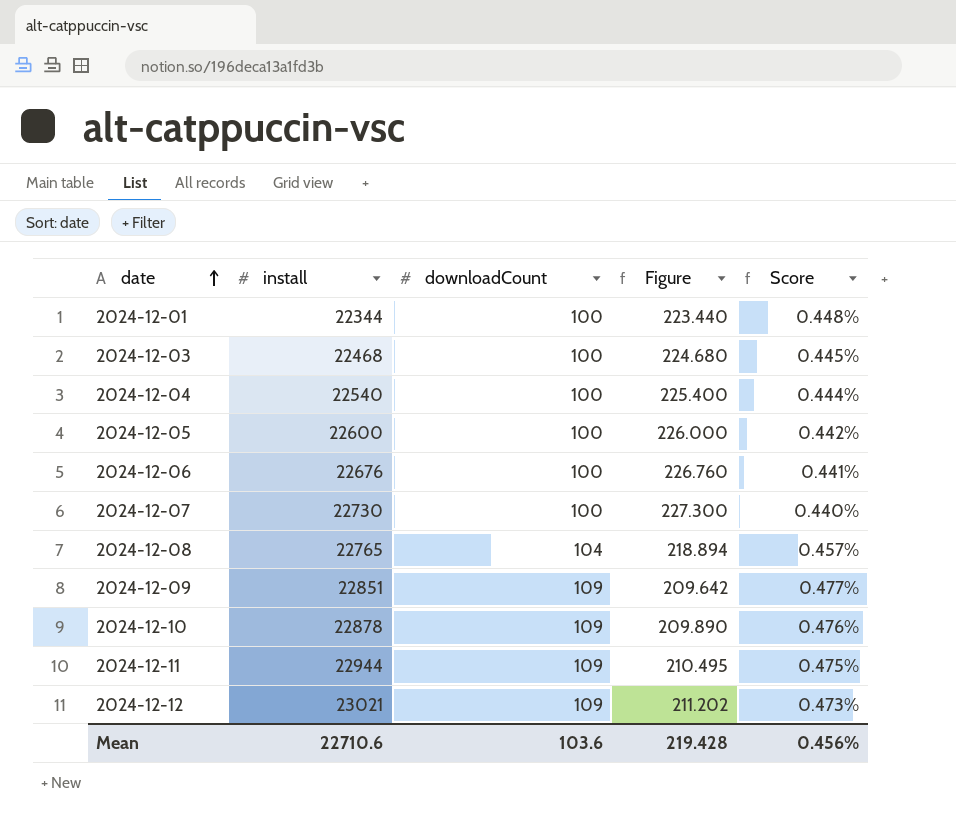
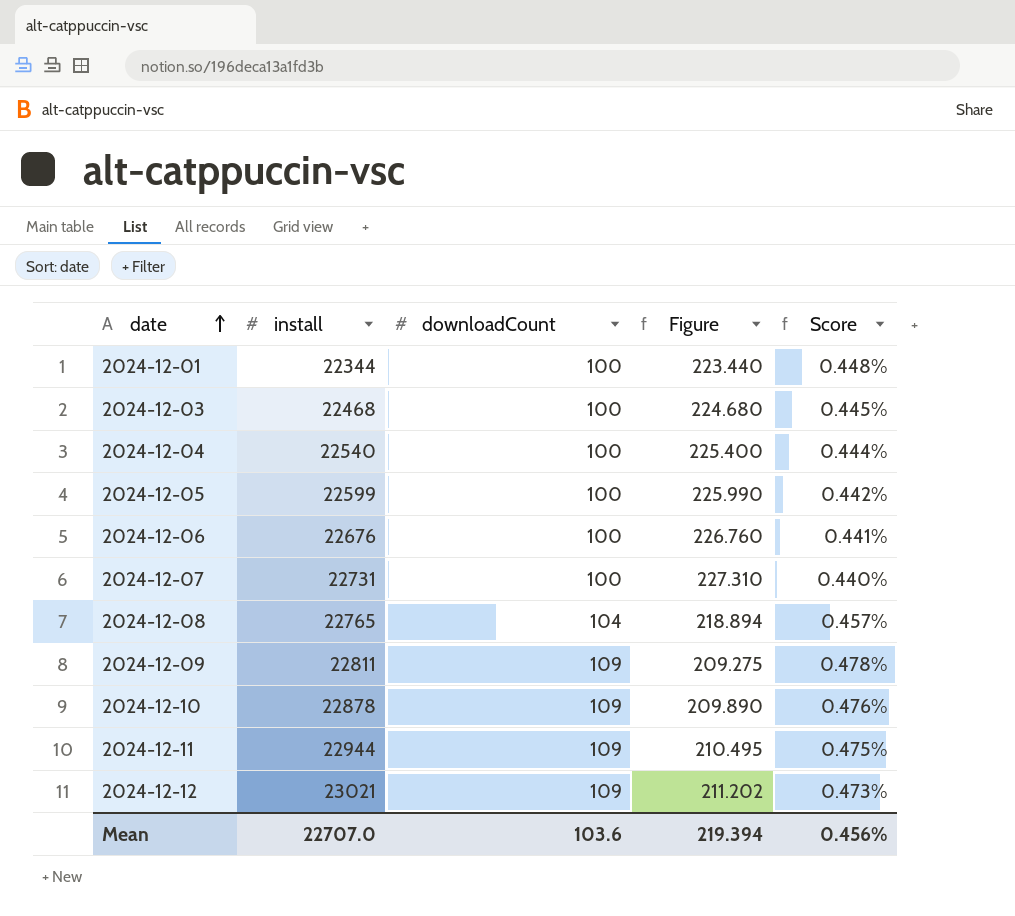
2024-12-05 | install: 22600 -> 22599
2024-12-05 | Figure: 226.000 -> 225.990
2024-12-07 | install: 22730 -> 22731
2024-12-07 | Figure: 227.300 -> 227.310
2024-12-09 | install: 22851 -> 22811
2024-12-09 | Figure: 209.642 -> 209.275
2024-12-09 | Score: 0.477% -> 0.478%
Mean | install: 22710.6 -> 22707.0
Mean | Figure: 219.428 -> 219.394

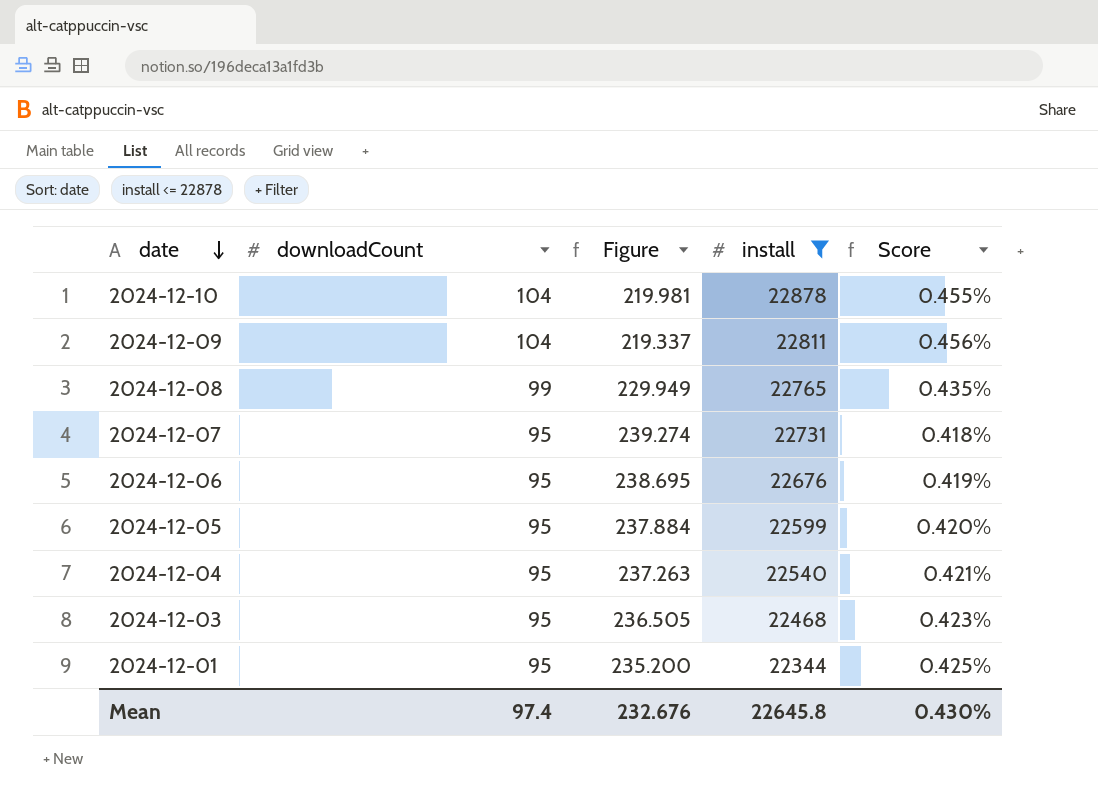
filter: none -> install <= 22878
row order: date ascending -> date descending
column install | position: 2 -> 4
2024-12-10 | downloadCount: 109 -> 104
2024-12-10 | Figure: 209.890 -> 219.981
2024-12-10 | Score: 0.476% -> 0.455%
2024-12-09 | downloadCount: 109 -> 104
2024-12-09 | Figure: 209.275 -> 219.337
2024-12-09 | Score: 0.478% -> 0.456%
2024-12-08 | downloadCount: 104 -> 99
2024-12-08 | Figure: 218.894 -> 229.949
2024-12-08 | Score: 0.457% -> 0.435%
2024-12-07 | downloadCount: 100 -> 95
2024-12-07 | Figure: 227.310 -> 239.274
2024-12-07 | Score: 0.440% -> 0.418%
2024-12-06 | downloadCount: 100 -> 95
2024-12-06 | Figure: 226.760 -> 238.695
2024-12-06 | Score: 0.441% -> 0.419%
2024-12-05 | downloadCount: 100 -> 95
2024-12-05 | Figure: 225.990 -> 237.884
2024-12-05 | Score: 0.442% -> 0.420%
2024-12-04 | downloadCount: 100 -> 95
2024-12-04 | Figure: 225.400 -> 237.263
2024-12-04 | Score: 0.444% -> 0.421%
2024-12-03 | downloadCount: 100 -> 95
2024-12-03 | Figure: 224.680 -> 236.505
2024-12-03 | Score: 0.445% -> 0.423%
2024-12-01 | downloadCount: 100 -> 95
2024-12-01 | Figure: 223.440 -> 235.200
2024-12-01 | Score: 0.448% -> 0.425%
Mean | downloadCount: 103.6 -> 97.4
Mean | Figure: 219.394 -> 232.676
Mean | install: 22707.0 -> 22645.8
Mean | Score: 0.456% -> 0.430%

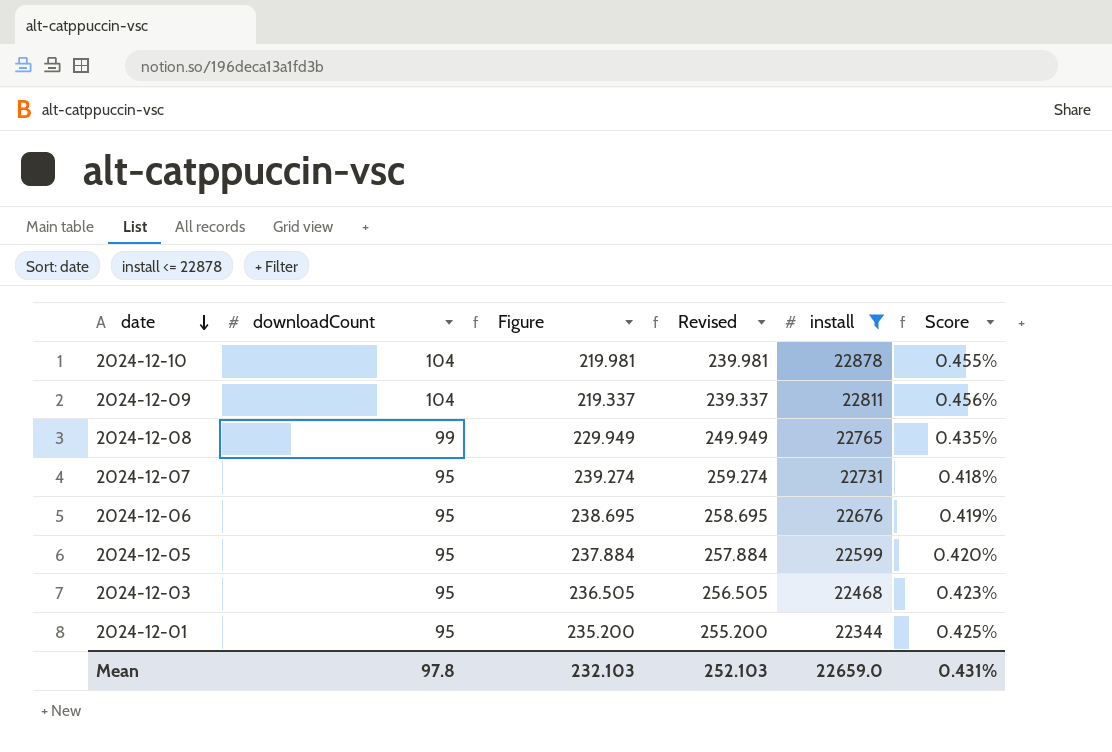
column Revised | formula: none -> [Figure] + 20
row 2024-12-04: 95 | 237.263 | 22540 | 0.421% -> none
Mean | downloadCount: 97.4 -> 97.8
Mean | Figure: 232.676 -> 232.103
Mean | install: 22645.8 -> 22659.0
Mean | Score: 0.430% -> 0.431%

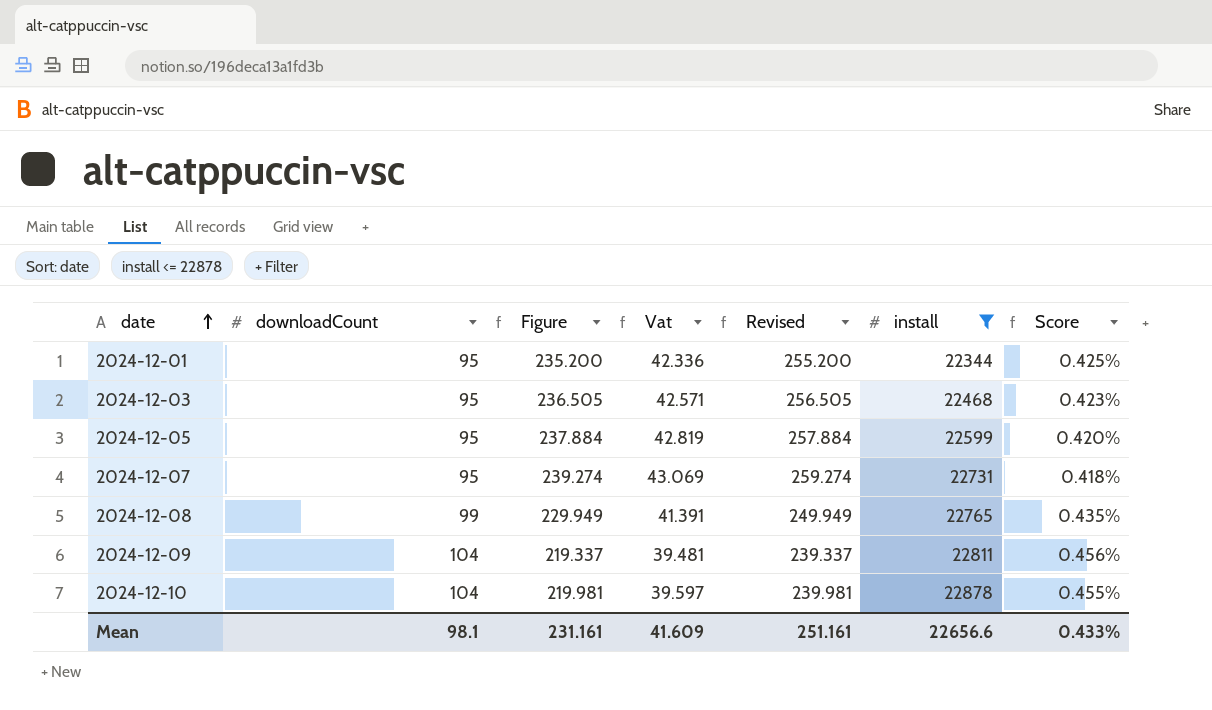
row order: date descending -> date ascending
column Vat | formula: none -> [Figure] * 0.18
row 2024-12-06: 95 | 238.695 | 258.695 | 22676 | 0.419% -> none
Mean | downloadCount: 97.8 -> 98.1
Mean | Figure: 232.103 -> 231.161
Mean | Revised: 252.103 -> 251.161
Mean | install: 22659.0 -> 22656.6
Mean | Score: 0.431% -> 0.433%

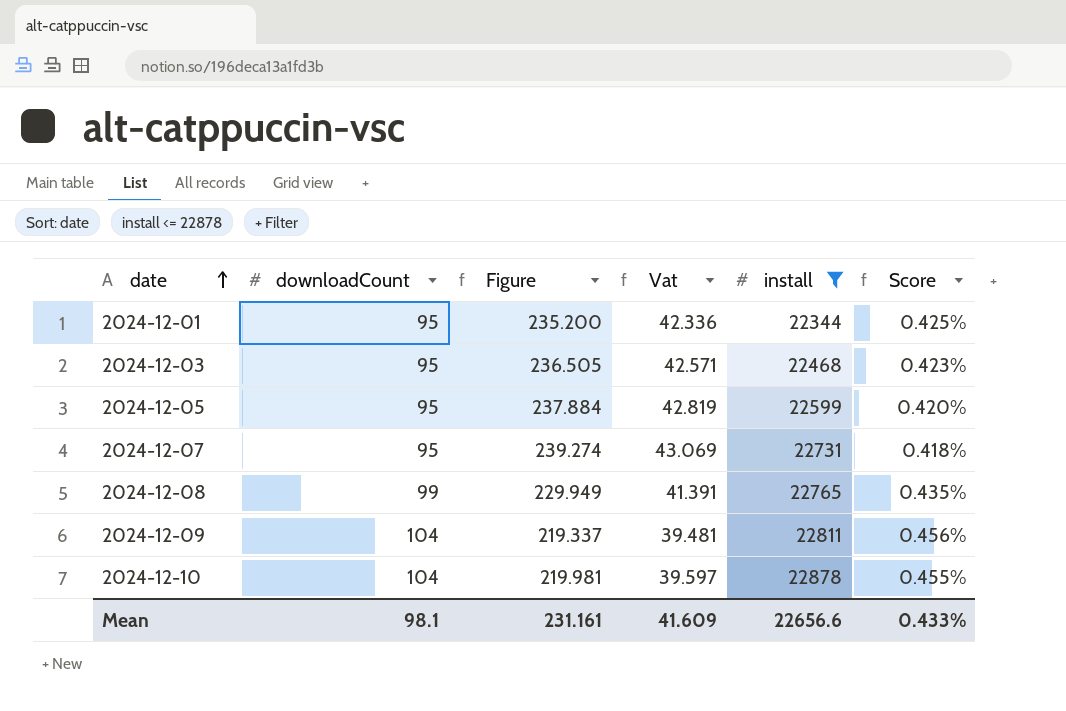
column Revised | formula: [Figure] + 20 -> none

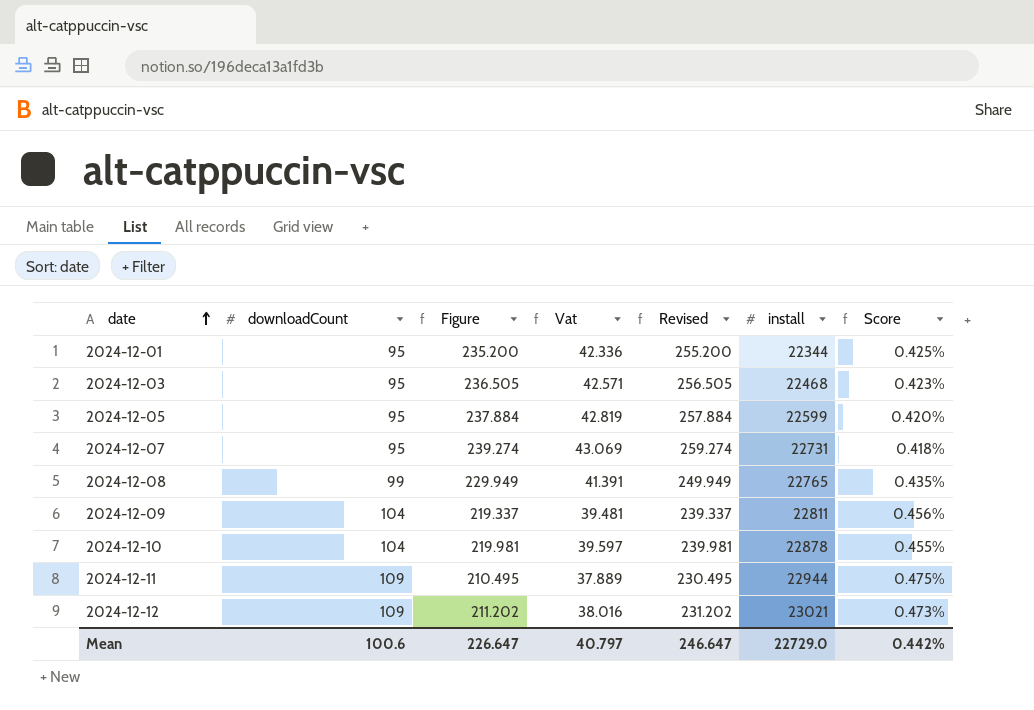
filter: install <= 22878 -> none
column Revised | formula: none -> [Figure] + 20
Mean | downloadCount: 98.1 -> 100.6
Mean | Figure: 231.161 -> 226.647
Mean | Vat: 41.609 -> 40.797
Mean | install: 22656.6 -> 22729.0
Mean | Score: 0.433% -> 0.442%

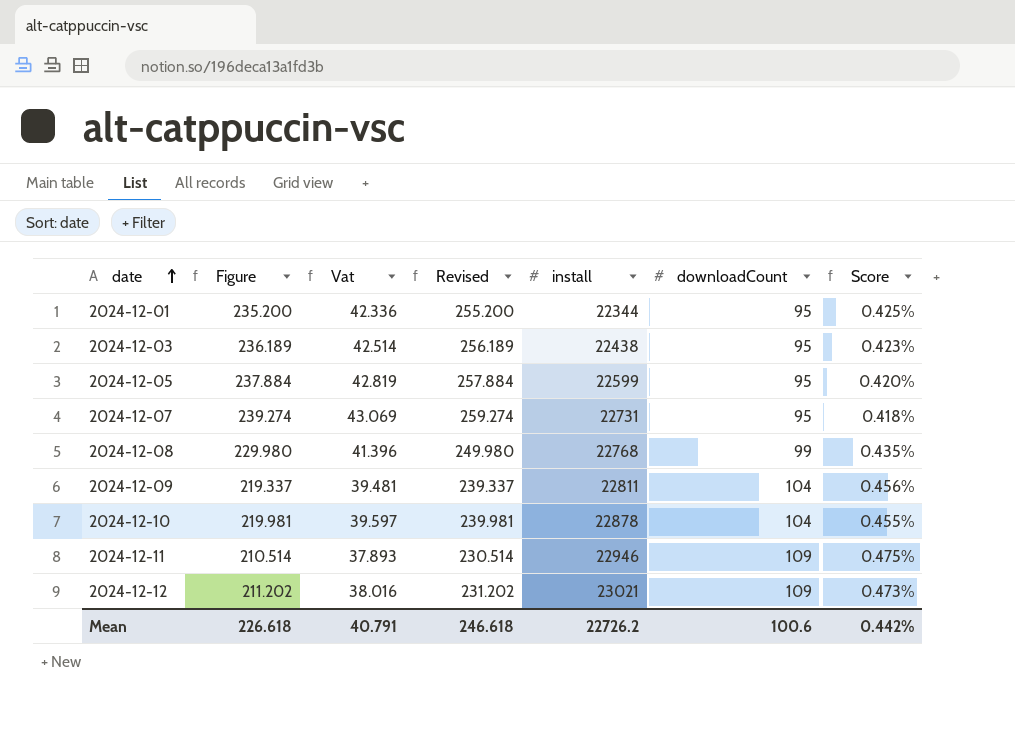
column downloadCount | position: 2 -> 6
2024-12-03 | Figure: 236.505 -> 236.189
2024-12-03 | Vat: 42.571 -> 42.514
2024-12-03 | Revised: 256.505 -> 256.189
2024-12-03 | install: 22468 -> 22438
2024-12-08 | Figure: 229.949 -> 229.980
2024-12-08 | Vat: 41.391 -> 41.396
2024-12-08 | Revised: 249.949 -> 249.980
2024-12-08 | install: 22765 -> 22768
2024-12-11 | Figure: 210.495 -> 210.514
2024-12-11 | Vat: 37.889 -> 37.893
2024-12-11 | Revised: 230.495 -> 230.514
2024-12-11 | install: 22944 -> 22946
Mean | Figure: 226.647 -> 226.618
Mean | Vat: 40.797 -> 40.791
Mean | Revised: 246.647 -> 246.618
Mean | install: 22729.0 -> 22726.2

